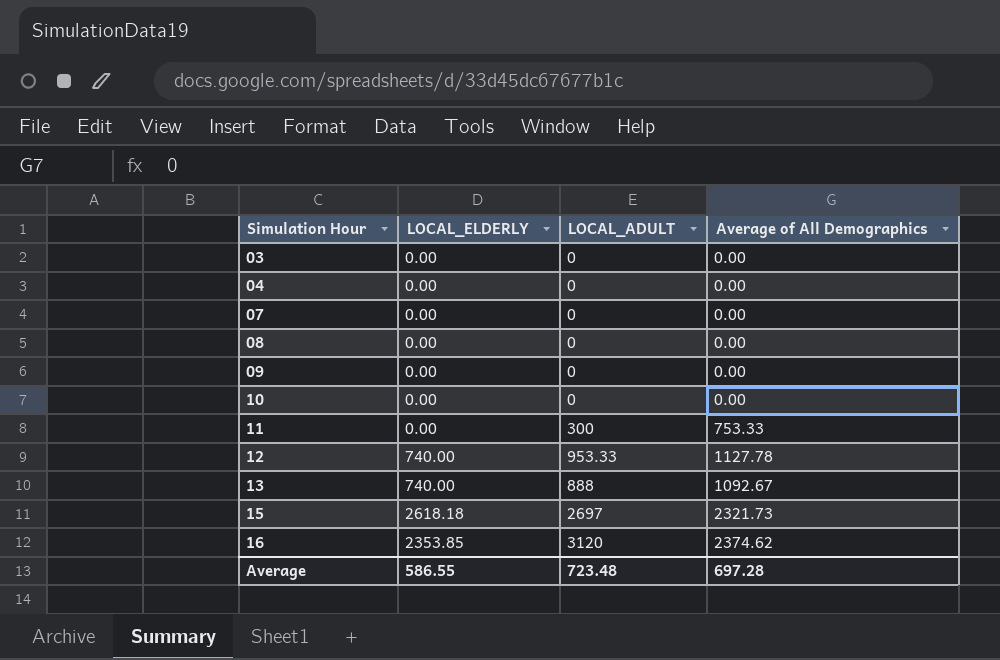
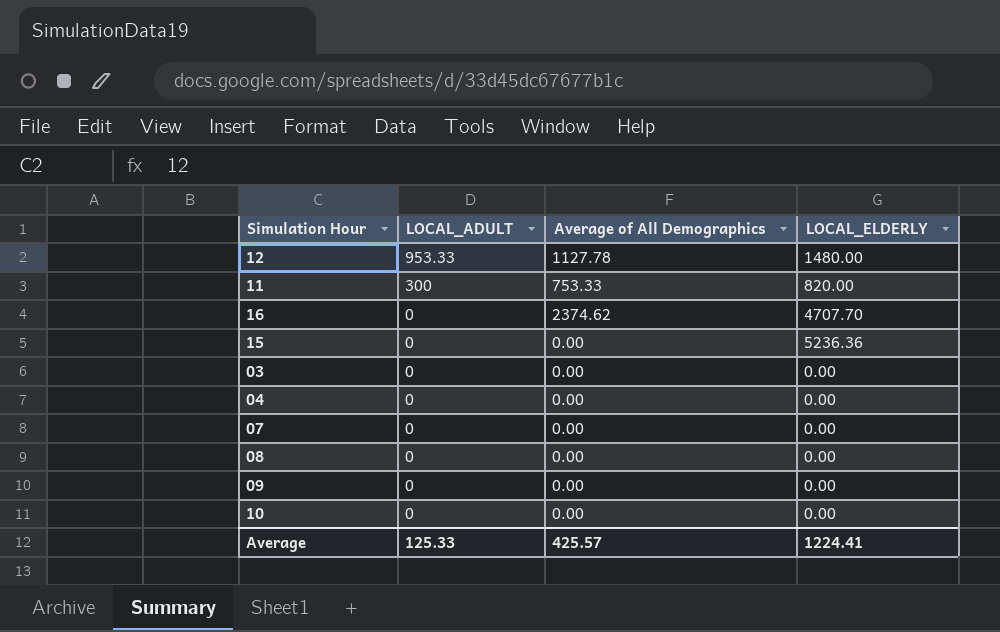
row order: Simulation Hour ascending -> LOCAL_ADULT descending
column LOCAL_ELDERLY | position: 2 -> 4
row 13: 740.00 | 888 | 1092.67 -> none
12 | LOCAL_ELDERLY: 740.00 -> 1480.00
11 | LOCAL_ELDERLY: 0.00 -> 820.00
16 | LOCAL_ADULT: 3120 -> 0
16 | LOCAL_ELDERLY: 2353.85 -> 4707.70
15 | LOCAL_ADULT: 2697 -> 0
15 | Average of All Demographics: 2321.73 -> 0.00
15 | LOCAL_ELDERLY: 2618.18 -> 5236.36
Average | LOCAL_ADULT: 723.48 -> 125.33
Average | Average of All Demographics: 697.28 -> 425.57
Average | LOCAL_ELDERLY: 586.55 -> 1224.41

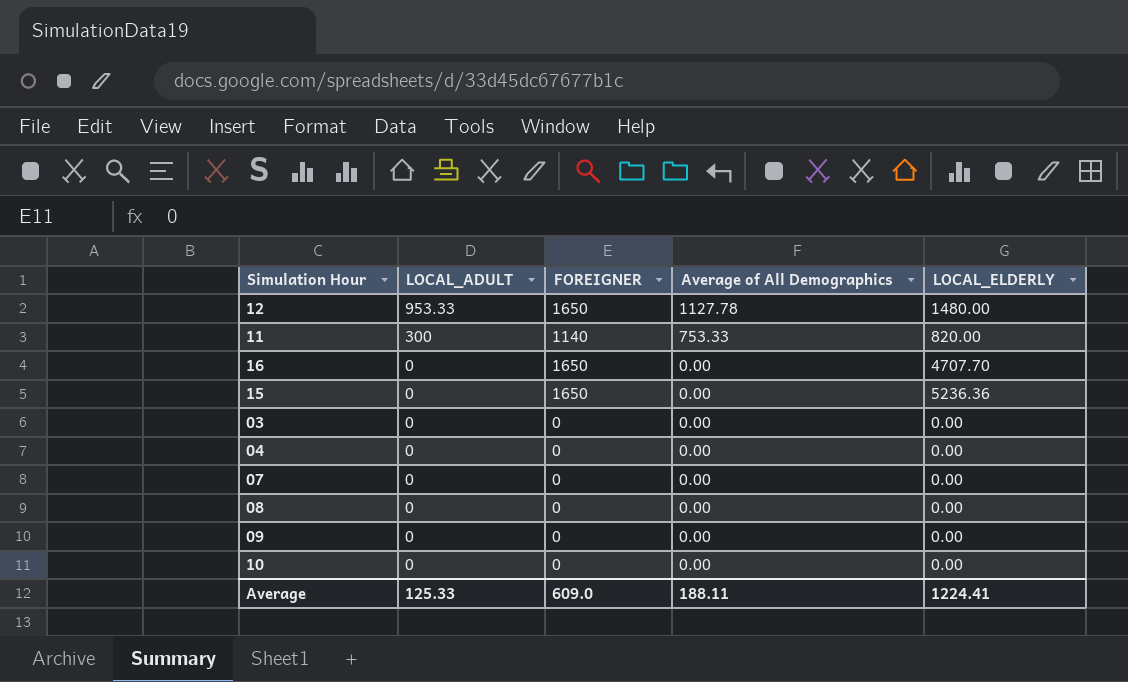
column FOREIGNER | position: none -> 3
16 | Average of All Demographics: 2374.62 -> 0.00
Average | Average of All Demographics: 425.57 -> 188.11

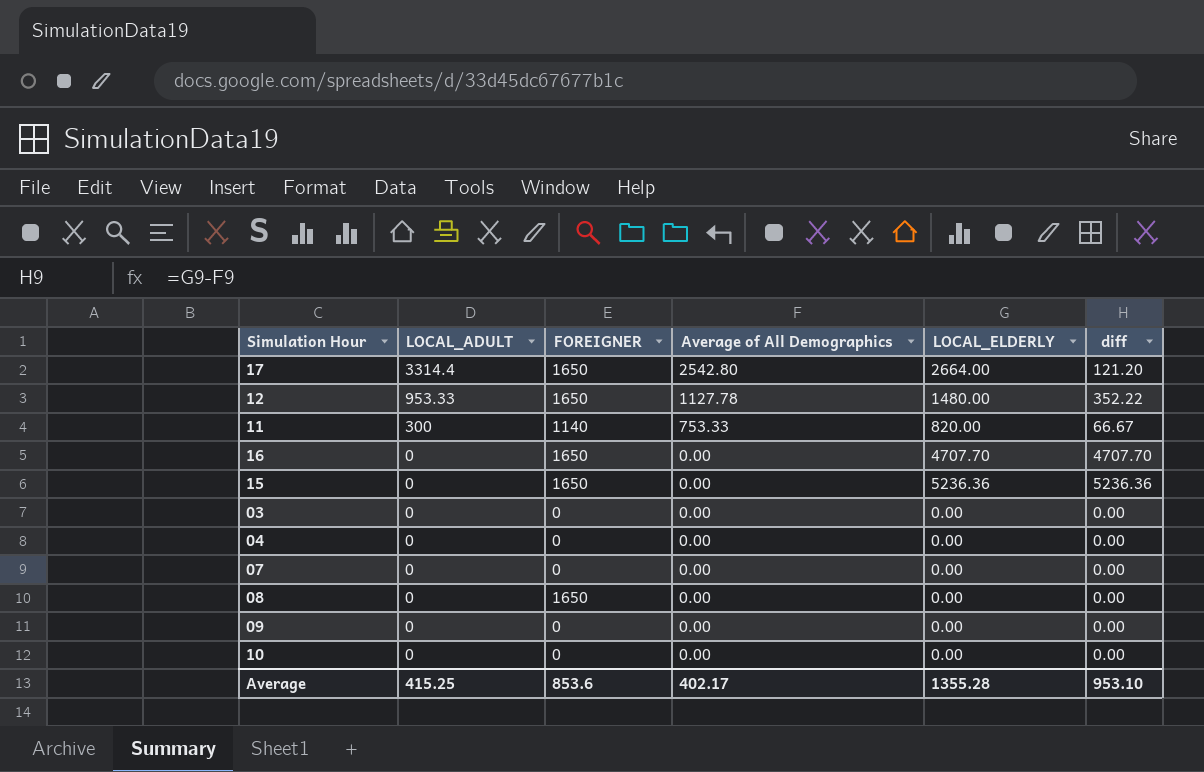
column diff | formula: none -> [LOCAL_ELDERLY] - [Average of All Demographics]
row 17: none -> 3314.4 | 1650 | 2542.80 | 2664.00 | 121.20
08 | FOREIGNER: 0 -> 1650
Average | LOCAL_ADULT: 125.33 -> 415.25
Average | FOREIGNER: 609.0 -> 853.6
Average | Average of All Demographics: 188.11 -> 402.17
Average | LOCAL_ELDERLY: 1224.41 -> 1355.28

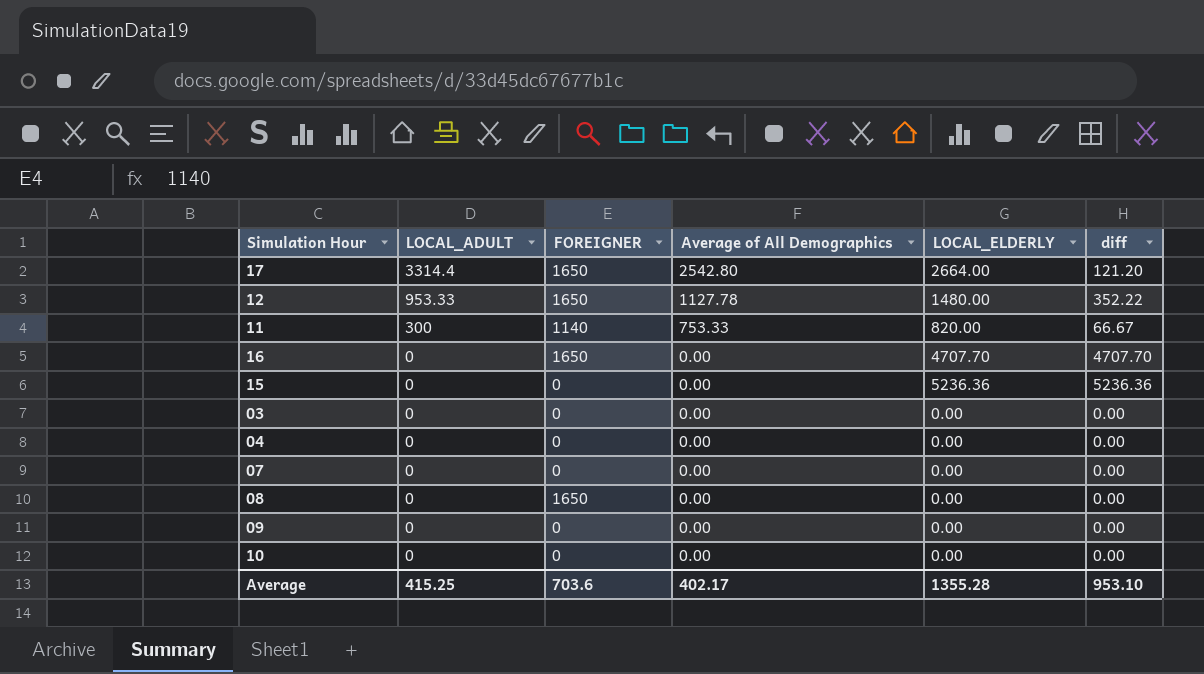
15 | FOREIGNER: 1650 -> 0
Average | FOREIGNER: 853.6 -> 703.6

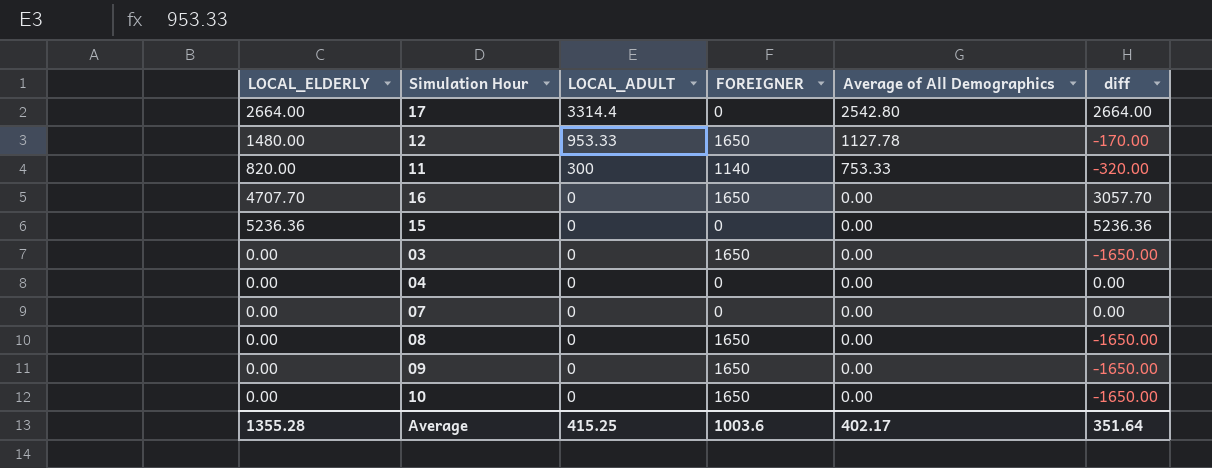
column LOCAL_ELDERLY | position: 5 -> 1
column diff | formula: [LOCAL_ELDERLY] - [Average of All Demographics] -> [LOCAL_ELDERLY] - [FOREIGNER]
17 | FOREIGNER: 1650 -> 0
03 | FOREIGNER: 0 -> 1650
09 | FOREIGNER: 0 -> 1650
10 | FOREIGNER: 0 -> 1650
Average | FOREIGNER: 703.6 -> 1003.6
Average | diff: 953.10 -> 351.64

